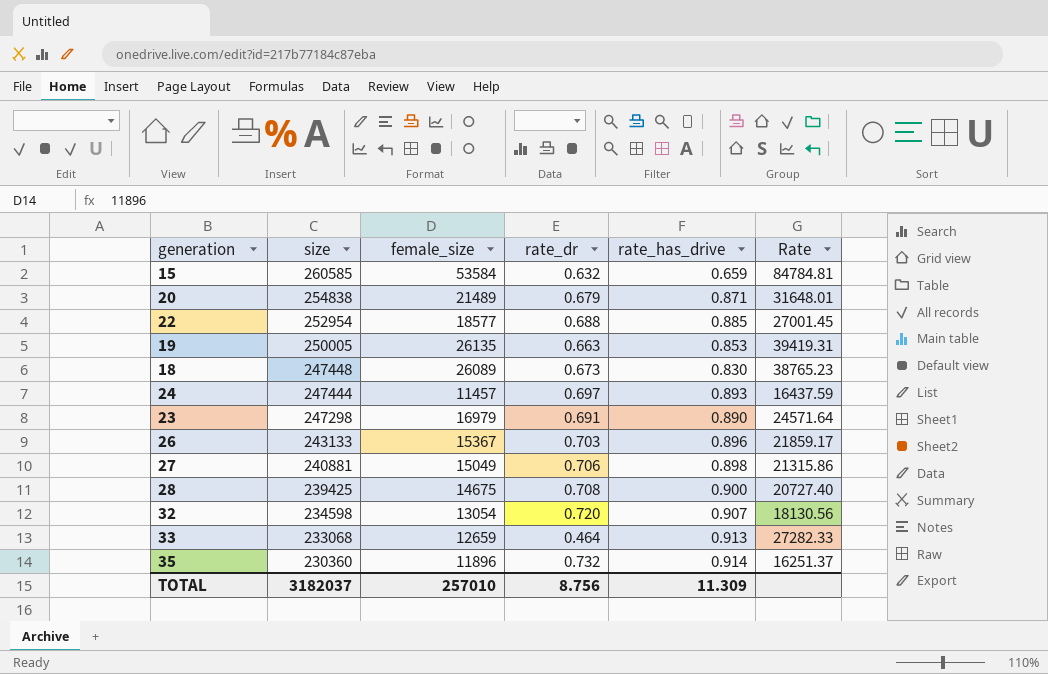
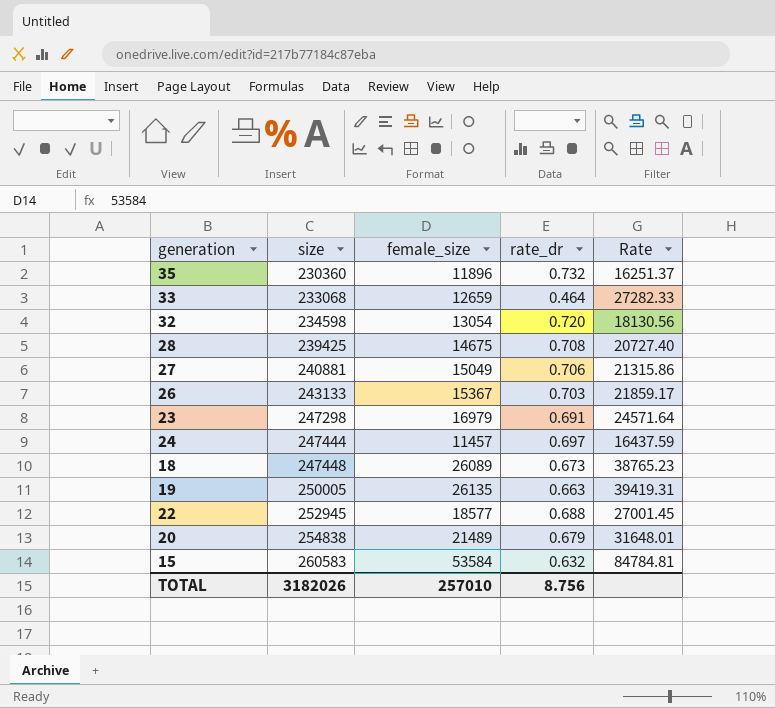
row order: size descending -> size ascending
column rate_has_drive | position: 5 -> none
22 | size: 252954 -> 252945
15 | size: 260585 -> 260583
TOTAL | size: 3182037 -> 3182026

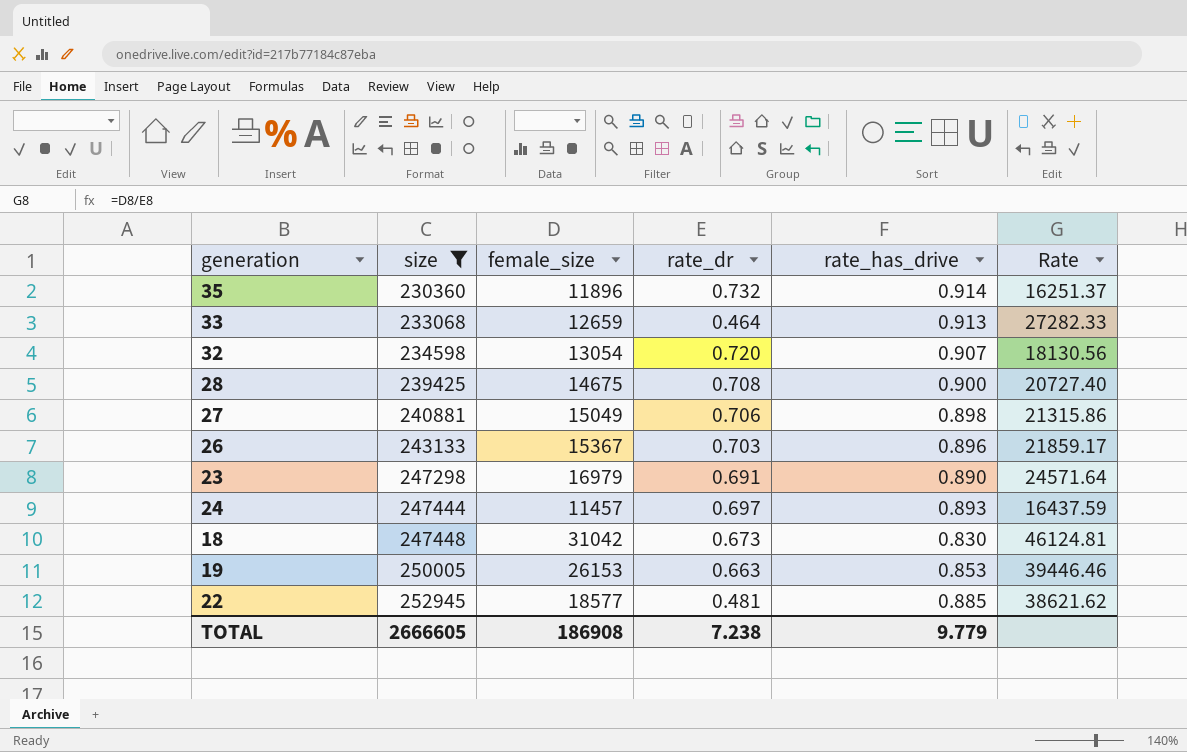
filter: none -> size <= 252945
column rate_has_drive | position: none -> 5
18 | female_size: 26089 -> 31042
18 | Rate: 38765.23 -> 46124.81
19 | female_size: 26135 -> 26153
19 | Rate: 39419.31 -> 39446.46
22 | rate_dr: 0.688 -> 0.481
22 | Rate: 27001.45 -> 38621.62
TOTAL | size: 3182026 -> 2666605
TOTAL | female_size: 257010 -> 186908
TOTAL | rate_dr: 8.756 -> 7.238

